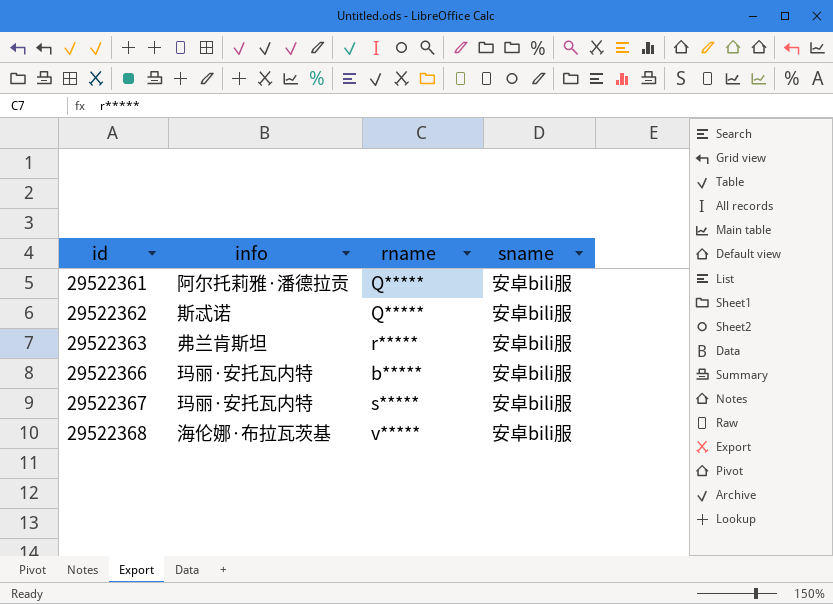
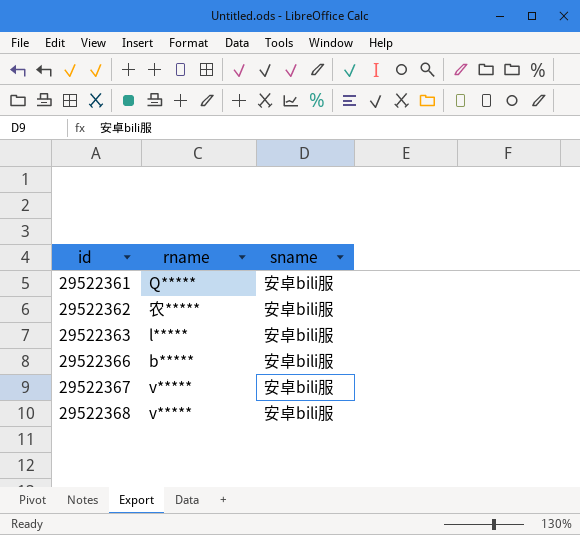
column info | position: 2 -> none
29522362 | rname: Q***** -> 农*****
29522363 | rname: r***** -> l*****
29522367 | rname: s***** -> v*****

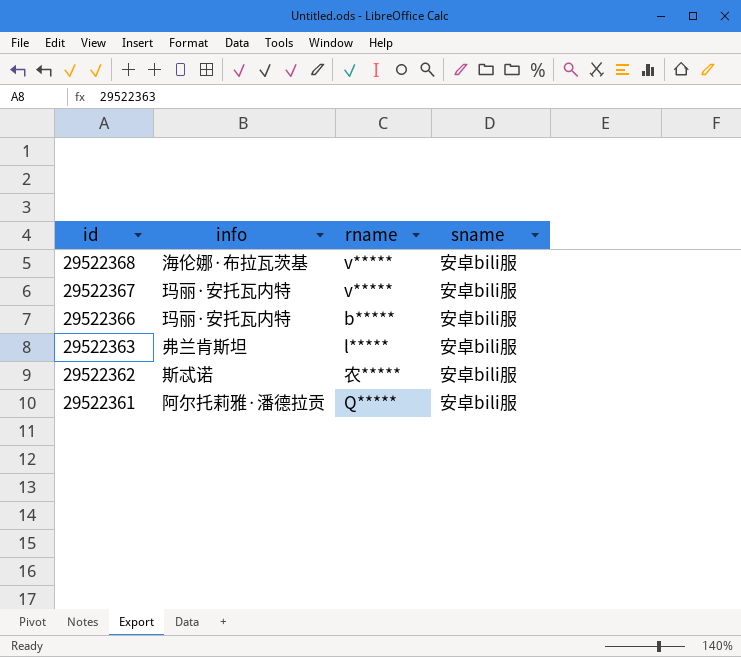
row order: id ascending -> id descending
column info | position: none -> 2

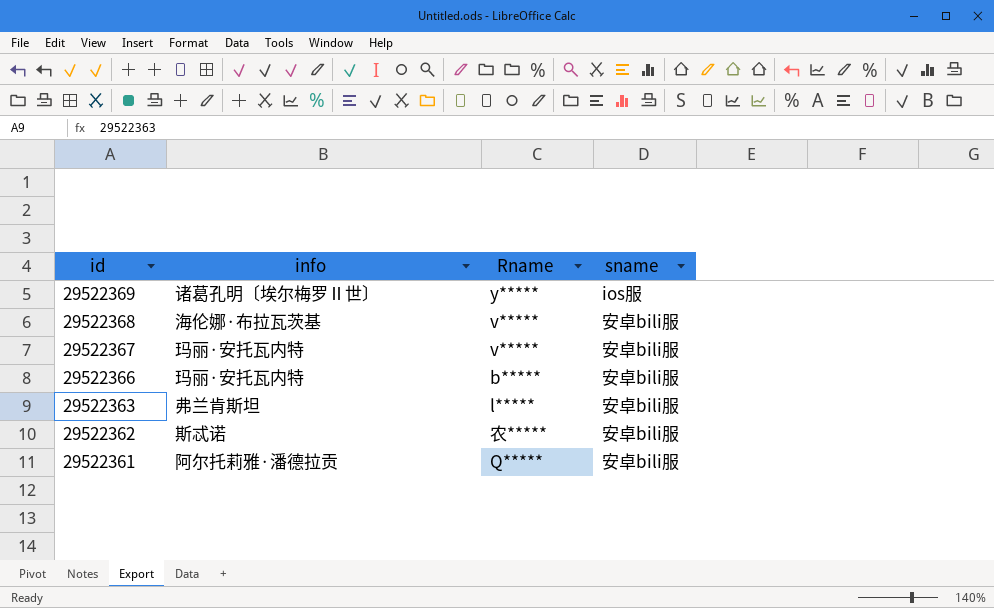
column name: rname -> Rname
row 29522369: none -> 诸葛孔明〔埃尔梅罗Ⅱ世〕 | y***** | ios服

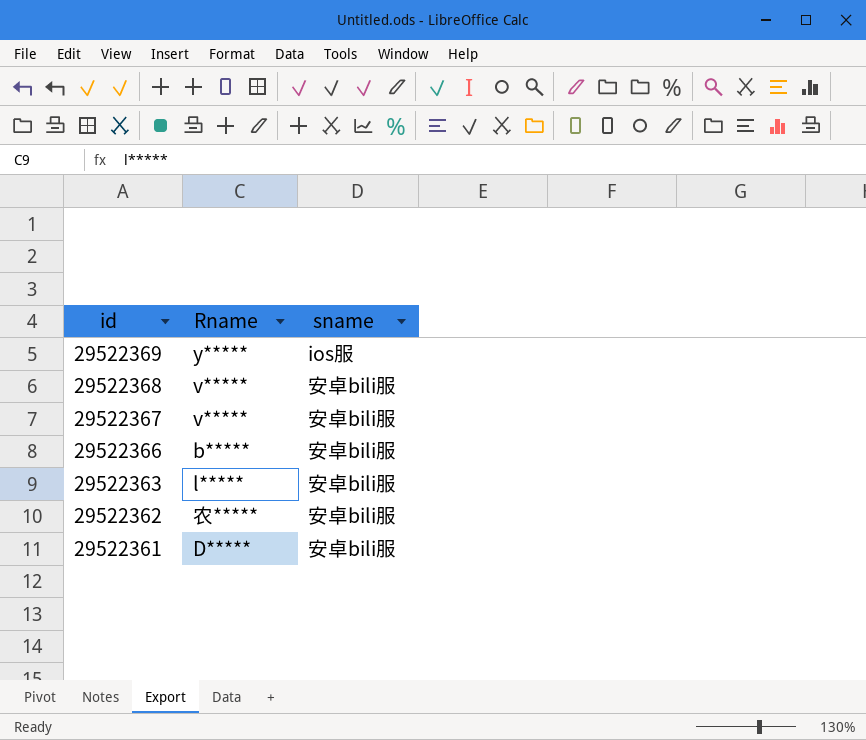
column info | position: 2 -> none
29522361 | Rname: Q***** -> D*****

